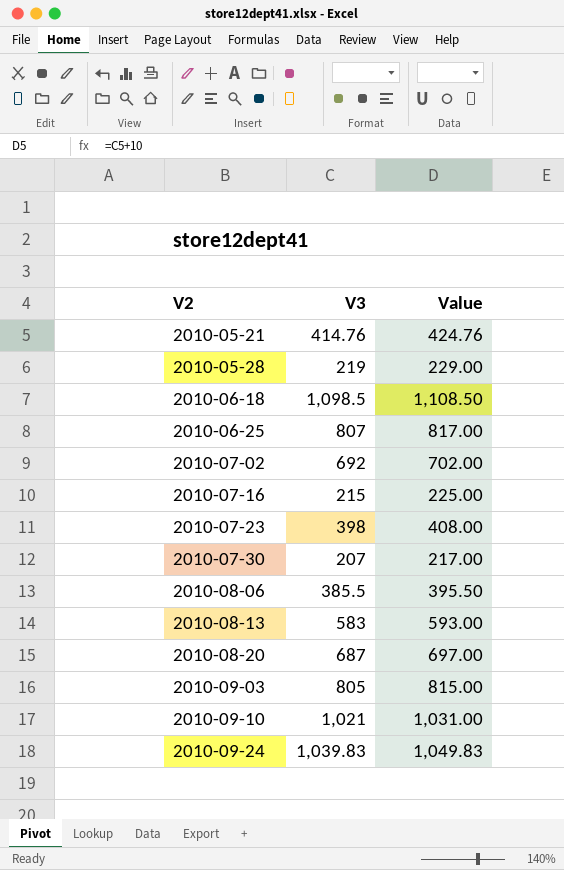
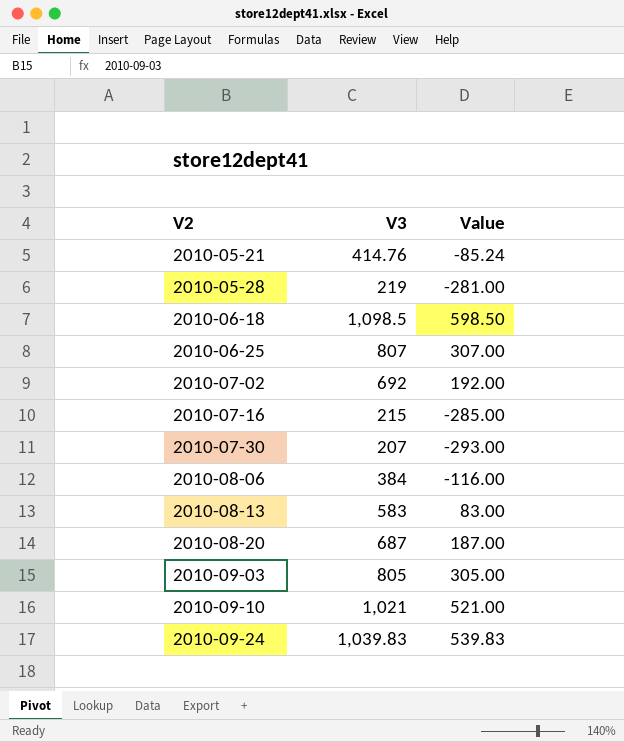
column Value | formula: [V3] + 10 -> [V3] - 500
row 2010-07-23: 398 | 408.00 -> none
2010-08-06 | V3: 385.5 -> 384

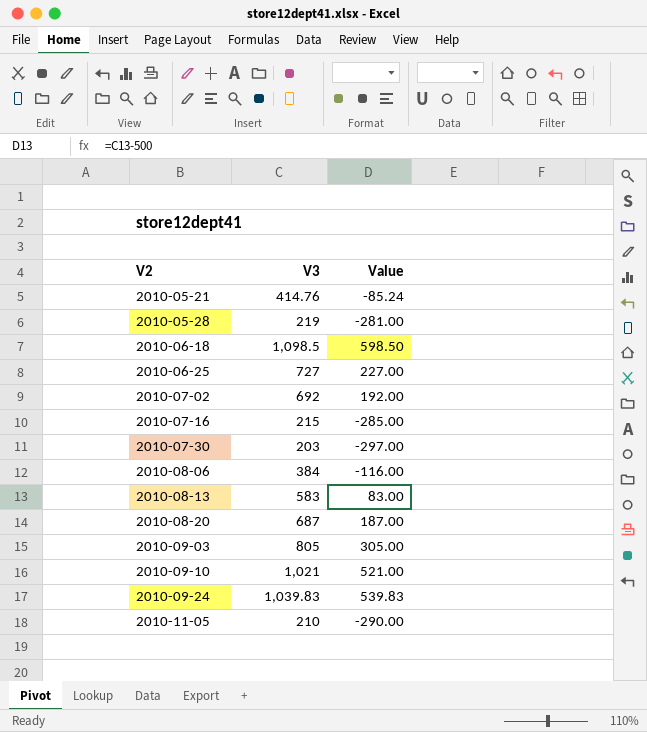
2010-06-25 | V3: 807 -> 727
2010-06-25 | Value: 307.00 -> 227.00
2010-07-30 | V3: 207 -> 203
2010-07-30 | Value: -293.00 -> -297.00
row 2010-11-05: none -> 210 | -290.00

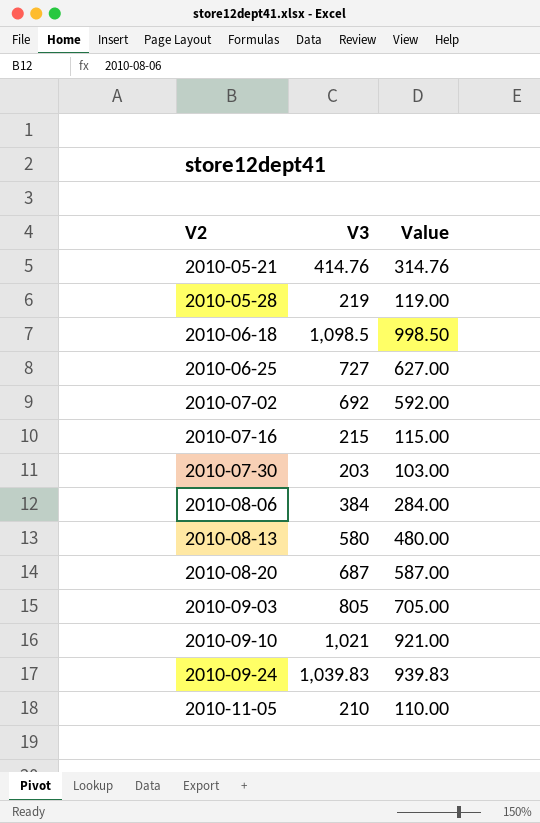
column Value | formula: [V3] - 500 -> [V3] - 100
2010-08-13 | V3: 583 -> 580

